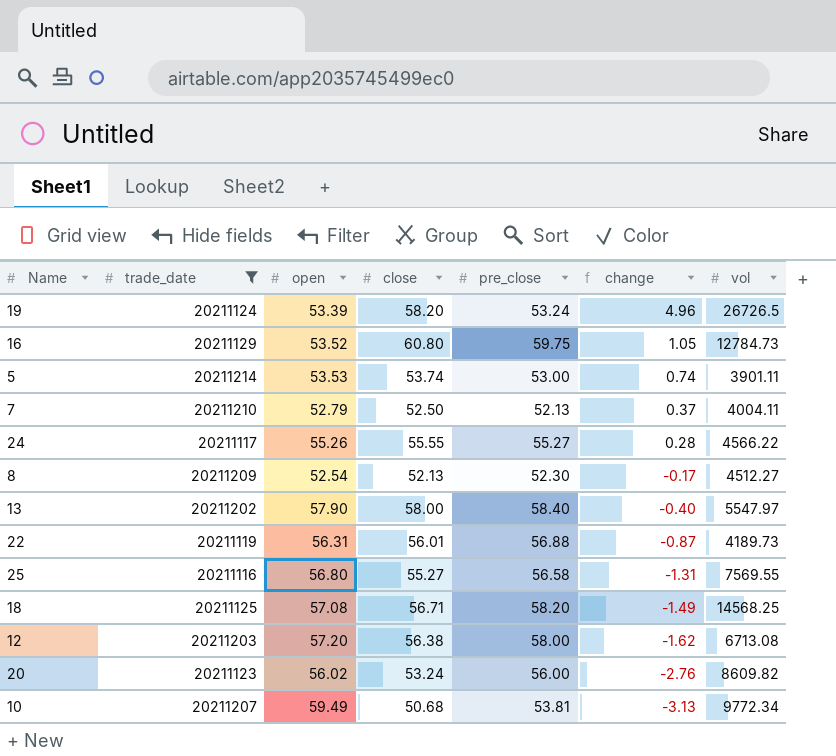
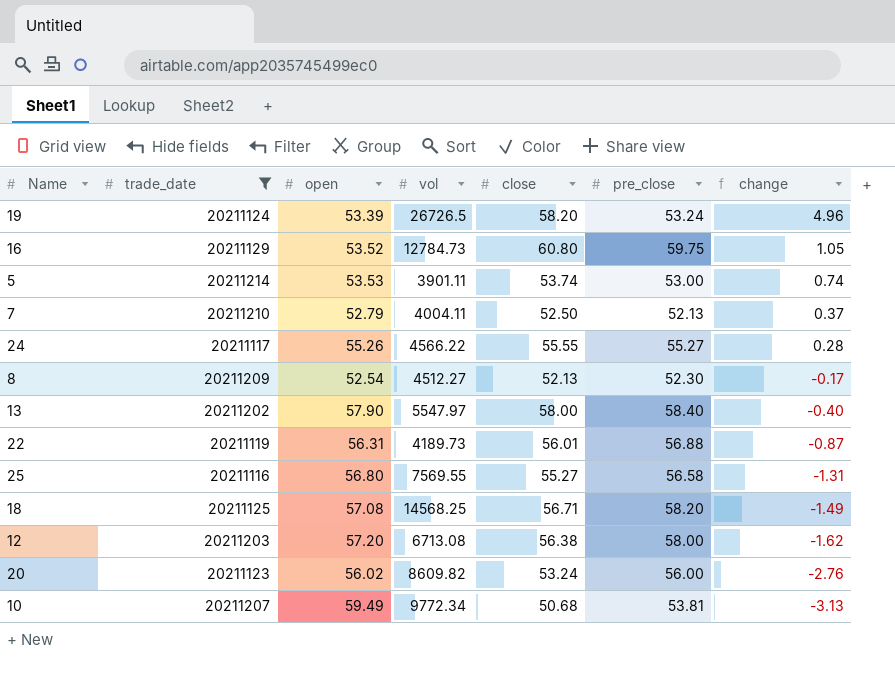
column vol | position: 7 -> 4

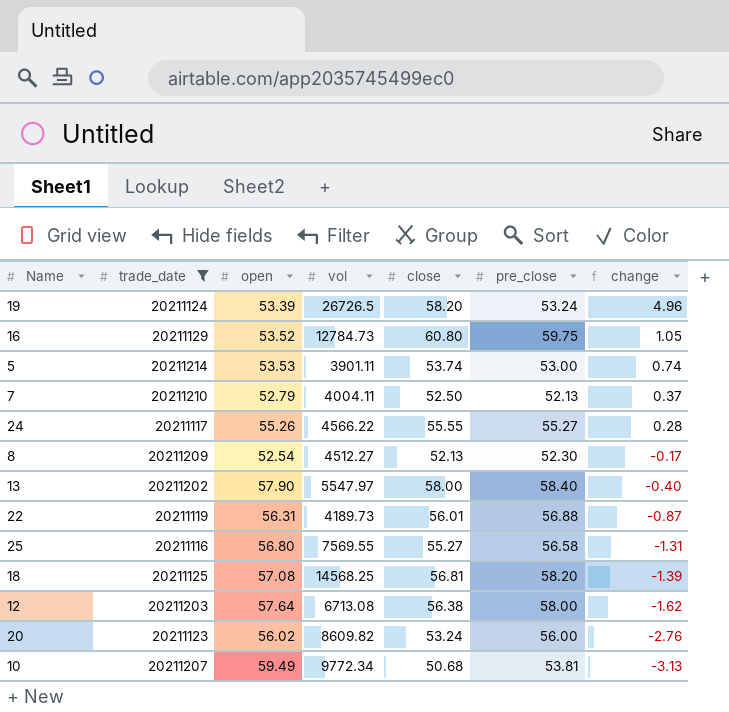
18 | close: 56.71 -> 56.81
18 | change: -1.49 -> -1.39
12 | open: 57.20 -> 57.64

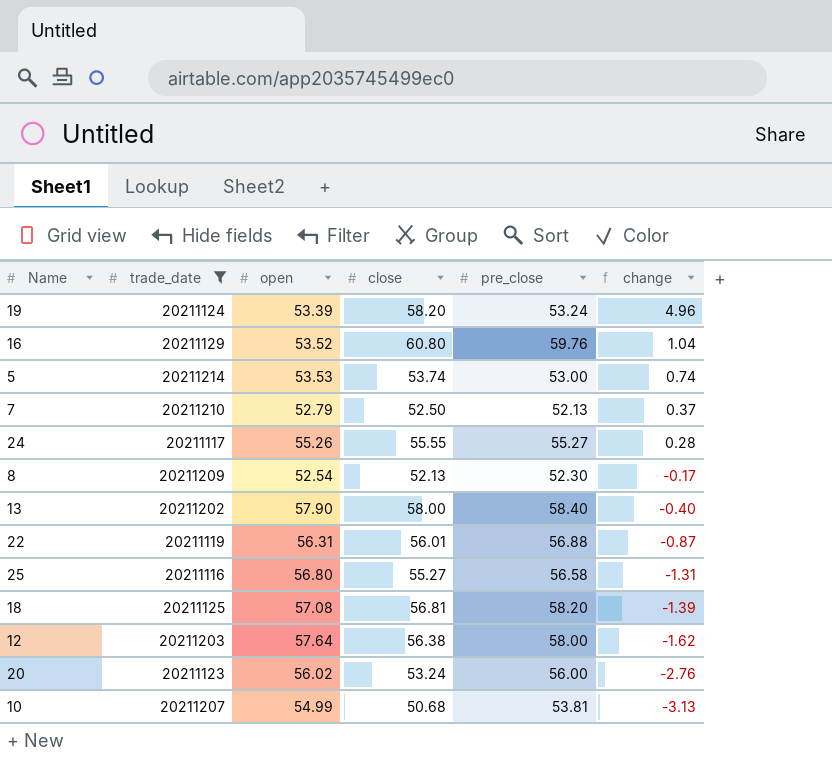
column vol | position: 4 -> none
16 | pre_close: 59.75 -> 59.76
16 | change: 1.05 -> 1.04
10 | open: 59.49 -> 54.99

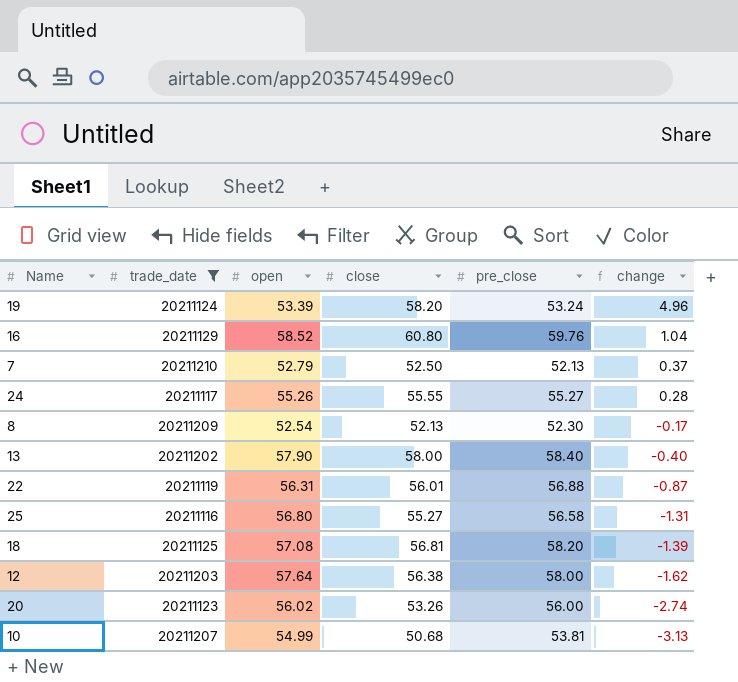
row 5: 20211214 | 53.53 | 53.74 | 53.00 | 0.74 -> none
16 | open: 53.52 -> 58.52
20 | close: 53.24 -> 53.26
20 | change: -2.76 -> -2.74

